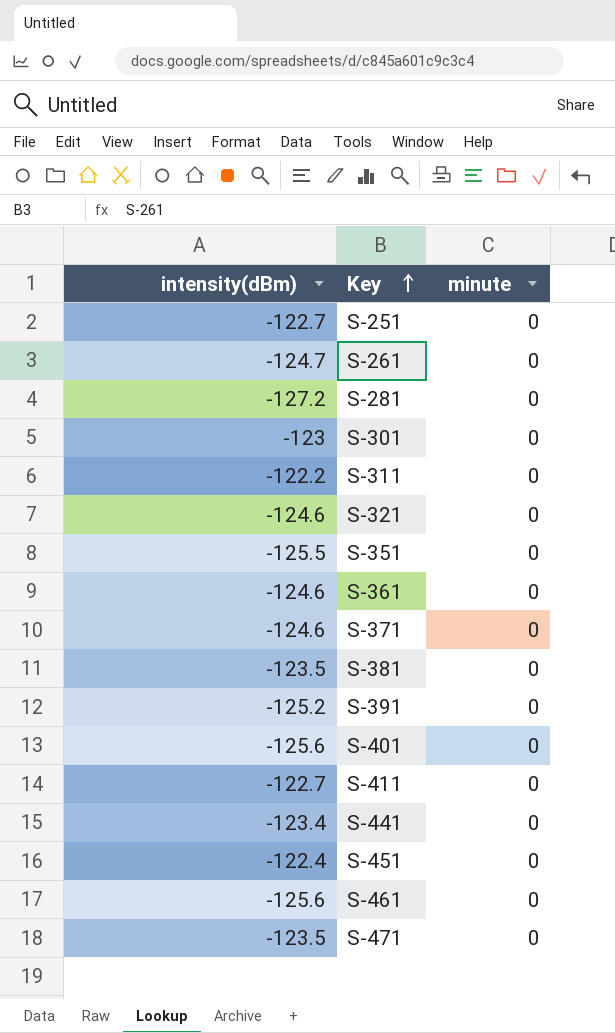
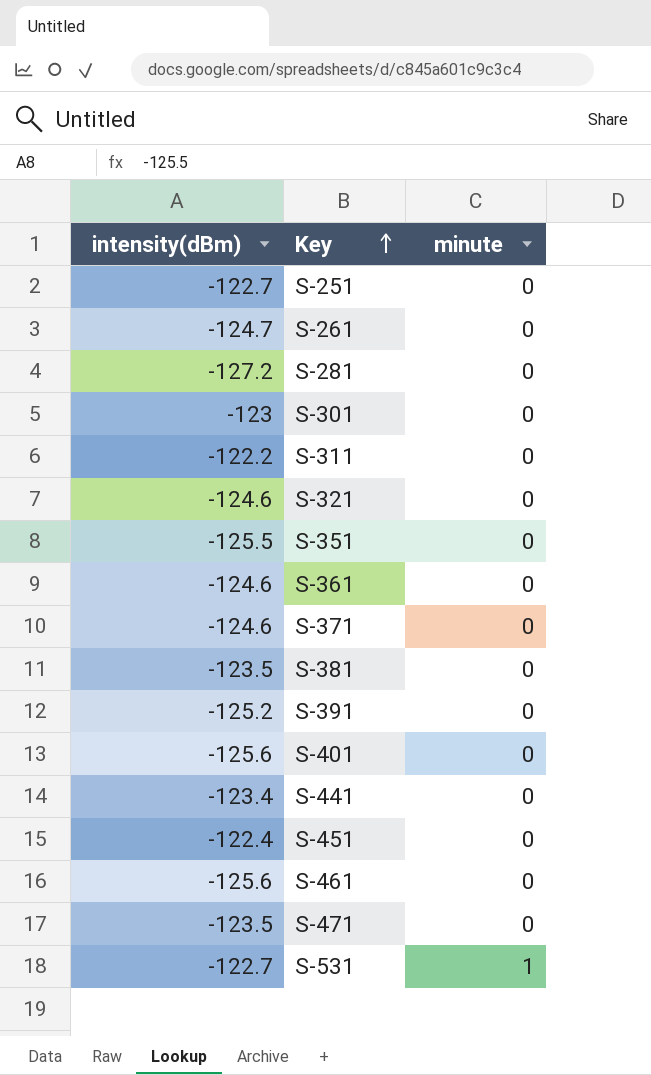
row S-411: -122.7 | 0 -> none
row S-531: none -> -122.7 | 1

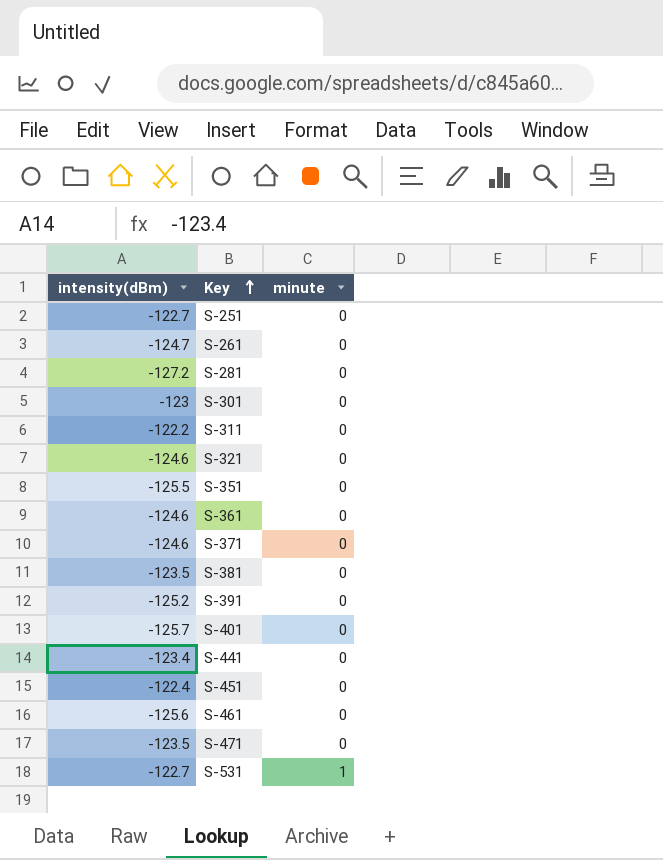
S-401 | intensity(dBm): -125.6 -> -125.7

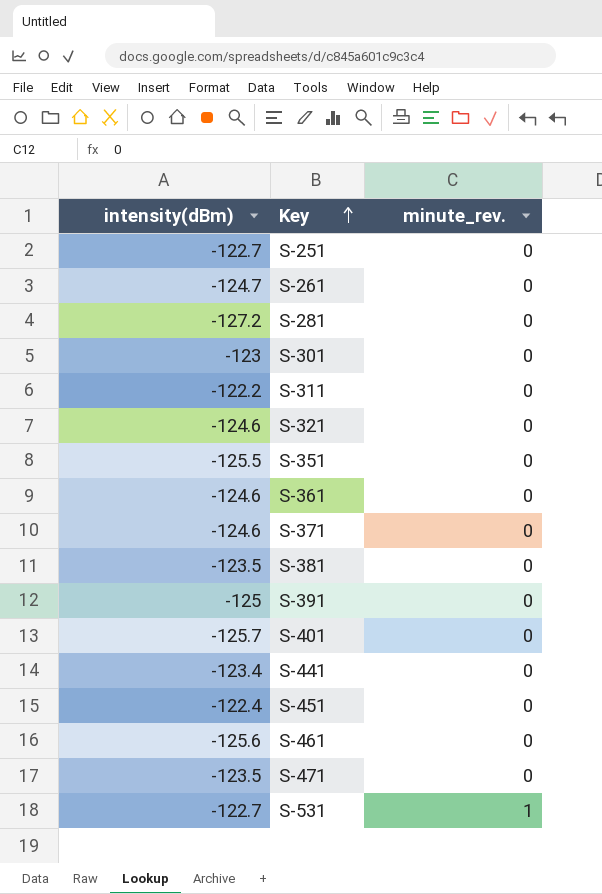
column name: minute -> minute_rev.
S-391 | intensity(dBm): -125.2 -> -125

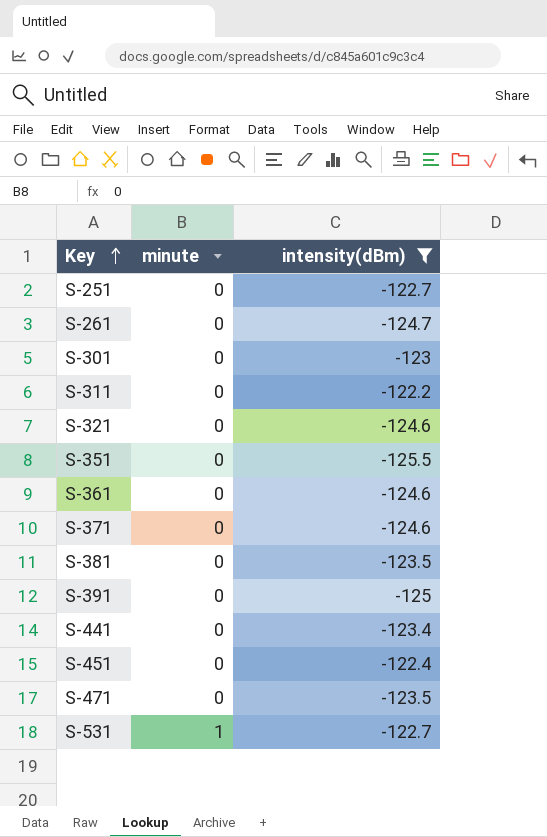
filter: none -> intensity(dBm) >= -125.5
column name: minute_rev. -> minute
column intensity(dBm) | position: 1 -> 3

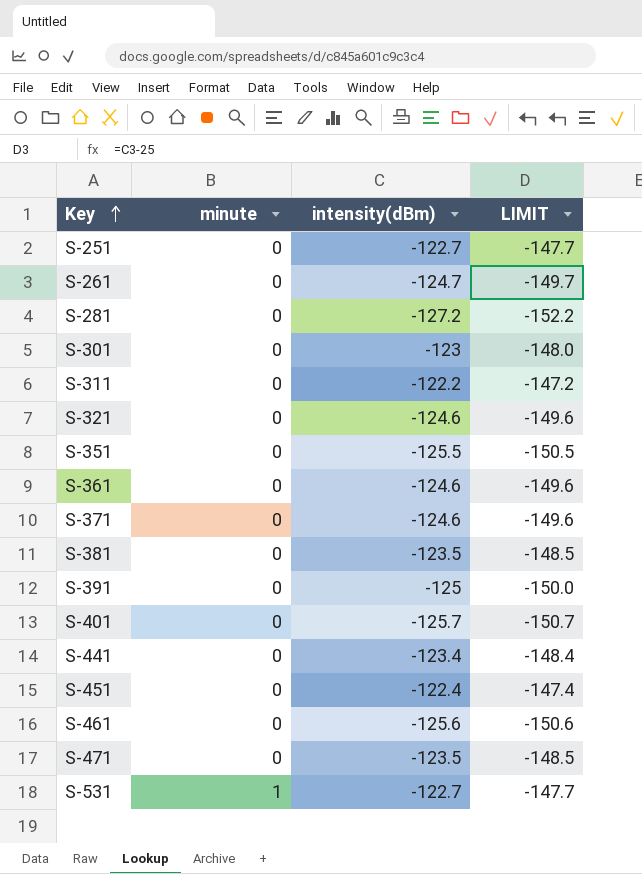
filter: intensity(dBm) >= -125.5 -> none
column LIMIT | formula: none -> [intensity(dBm)] - 25

